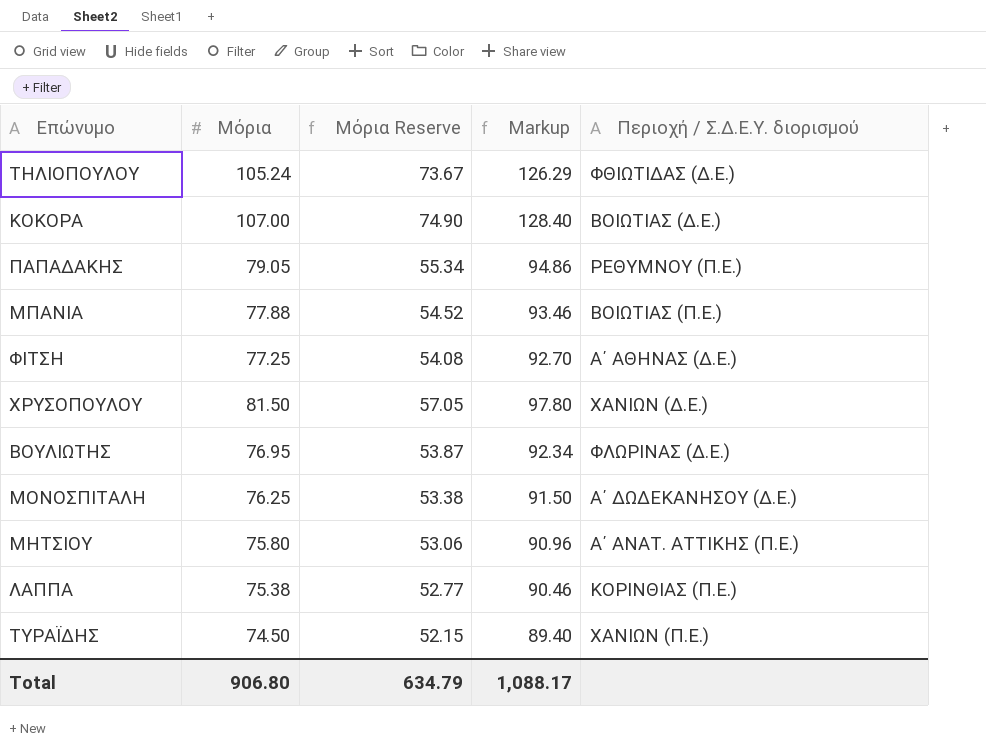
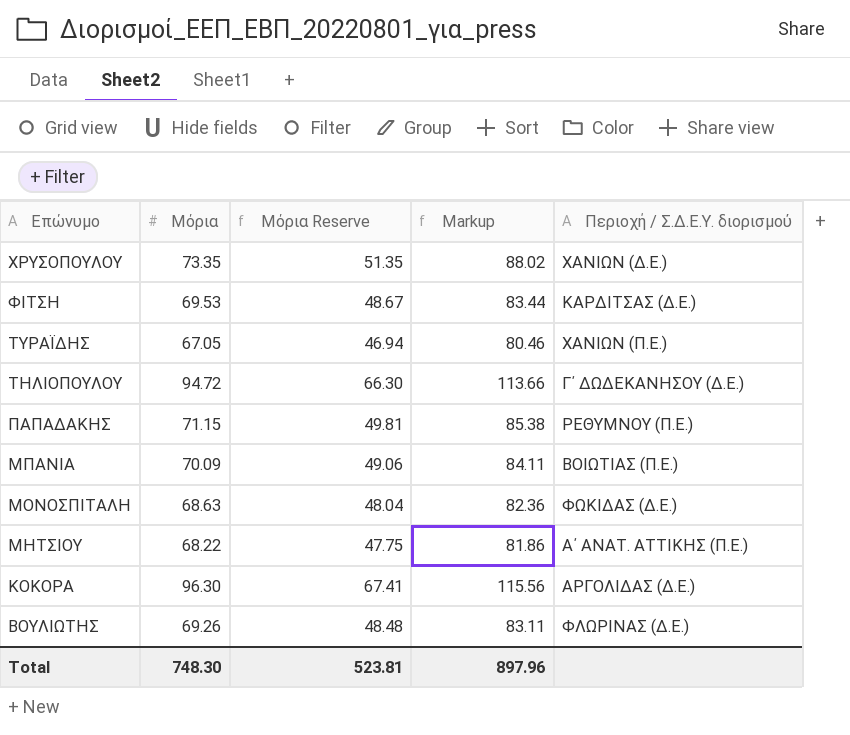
row order: none -> Επώνυμο descending
row ΛΑΠΠΑ: 75.38 | 52.77 | 90.46 | ΚΟΡΙΝΘΙΑΣ (Π.Ε.) -> none
ΧΡΥΣΟΠΟΥΛΟΥ | Μόρια: 81.50 -> 73.35
ΧΡΥΣΟΠΟΥΛΟΥ | Μόρια Reserve: 57.05 -> 51.35
ΧΡΥΣΟΠΟΥΛΟΥ | Markup: 97.80 -> 88.02
ΦΙΤΣΗ | Μόρια: 77.25 -> 69.53
ΦΙΤΣΗ | Μόρια Reserve: 54.08 -> 48.67
ΦΙΤΣΗ | Markup: 92.70 -> 83.44
ΦΙΤΣΗ | Περιοχή / Σ.Δ.Ε.Υ. διορισμού: Α΄ ΑΘΗΝΑΣ (Δ.Ε.) -> ΚΑΡΔΙΤΣΑΣ (Δ.Ε.)
ΤΥΡΑΪΔΗΣ | Μόρια: 74.50 -> 67.05
ΤΥΡΑΪΔΗΣ | Μόρια Reserve: 52.15 -> 46.94
ΤΥΡΑΪΔΗΣ | Markup: 89.40 -> 80.46
ΤΗΛΙΟΠΟΥΛΟΥ | Μόρια: 105.24 -> 94.72
ΤΗΛΙΟΠΟΥΛΟΥ | Μόρια Reserve: 73.67 -> 66.30
ΤΗΛΙΟΠΟΥΛΟΥ | Markup: 126.29 -> 113.66
ΤΗΛΙΟΠΟΥΛΟΥ | Περιοχή / Σ.Δ.Ε.Υ. διορισμού: ΦΘΙΩΤΙΔΑΣ (Δ.Ε.) -> Γ΄ ΔΩΔΕΚΑΝΗΣΟΥ (Δ.Ε.)
ΠΑΠΑΔΑΚΗΣ | Μόρια: 79.05 -> 71.15
ΠΑΠΑΔΑΚΗΣ | Μόρια Reserve: 55.34 -> 49.81
ΠΑΠΑΔΑΚΗΣ | Markup: 94.86 -> 85.38
ΜΠΑΝΙΑ | Μόρια: 77.88 -> 70.09
ΜΠΑΝΙΑ | Μόρια Reserve: 54.52 -> 49.06
ΜΠΑΝΙΑ | Markup: 93.46 -> 84.11
ΜΟΝΟΣΠΙΤΑΛΗ | Μόρια: 76.25 -> 68.63
ΜΟΝΟΣΠΙΤΑΛΗ | Μόρια Reserve: 53.38 -> 48.04
ΜΟΝΟΣΠΙΤΑΛΗ | Markup: 91.50 -> 82.36
ΜΟΝΟΣΠΙΤΑΛΗ | Περιοχή / Σ.Δ.Ε.Υ. διορισμού: Α΄ ΔΩΔΕΚΑΝΗΣΟΥ (Δ.Ε.) -> ΦΩΚΙΔΑΣ (Δ.Ε.)
ΜΗΤΣΙΟΥ | Μόρια: 75.80 -> 68.22
ΜΗΤΣΙΟΥ | Μόρια Reserve: 53.06 -> 47.75
ΜΗΤΣΙΟΥ | Markup: 90.96 -> 81.86
ΚΟΚΟΡΑ | Μόρια: 107.00 -> 96.30
ΚΟΚΟΡΑ | Μόρια Reserve: 74.90 -> 67.41
ΚΟΚΟΡΑ | Markup: 128.40 -> 115.56
ΚΟΚΟΡΑ | Περιοχή / Σ.Δ.Ε.Υ. διορισμού: ΒΟΙΩΤΙΑΣ (Δ.Ε.) -> ΑΡΓΟΛΙΔΑΣ (Δ.Ε.)
ΒΟΥΛΙΩΤΗΣ | Μόρια: 76.95 -> 69.26
ΒΟΥΛΙΩΤΗΣ | Μόρια Reserve: 53.87 -> 48.48
ΒΟΥΛΙΩΤΗΣ | Markup: 92.34 -> 83.11
Total | Μόρια: 906.80 -> 748.30
Total | Μόρια Reserve: 634.79 -> 523.81
Total | Markup: 1,088.17 -> 897.96

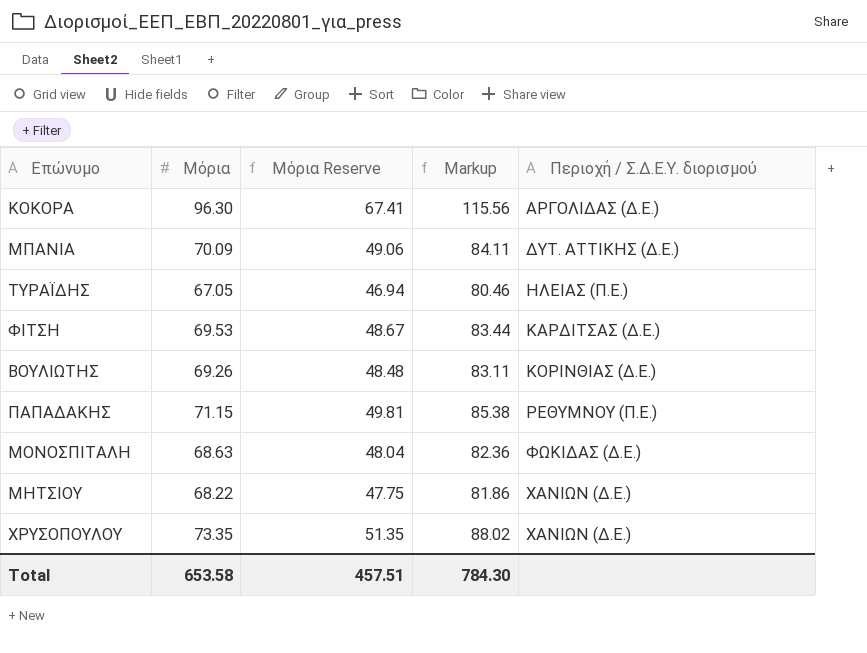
row order: Επώνυμο descending -> Περιοχή / Σ.Δ.Ε.Υ. διορισμού ascending
row ΤΗΛΙΟΠΟΥΛΟΥ: 94.72 | 66.30 | 113.66 | Γ΄ ΔΩΔΕΚΑΝΗΣΟΥ (Δ.Ε.) -> none
ΜΠΑΝΙΑ | Περιοχή / Σ.Δ.Ε.Υ. διορισμού: ΒΟΙΩΤΙΑΣ (Π.Ε.) -> ΔΥΤ. ΑΤΤΙΚΗΣ (Δ.Ε.)
ΤΥΡΑΪΔΗΣ | Περιοχή / Σ.Δ.Ε.Υ. διορισμού: ΧΑΝΙΩΝ (Π.Ε.) -> ΗΛΕΙΑΣ (Π.Ε.)
ΒΟΥΛΙΩΤΗΣ | Περιοχή / Σ.Δ.Ε.Υ. διορισμού: ΦΛΩΡΙΝΑΣ (Δ.Ε.) -> ΚΟΡΙΝΘΙΑΣ (Δ.Ε.)
ΜΗΤΣΙΟΥ | Περιοχή / Σ.Δ.Ε.Υ. διορισμού: Α΄ ΑΝΑΤ. ΑΤΤΙΚΗΣ (Π.Ε.) -> ΧΑΝΙΩΝ (Δ.Ε.)
Total | Μόρια: 748.30 -> 653.58
Total | Μόρια Reserve: 523.81 -> 457.51
Total | Markup: 897.96 -> 784.30

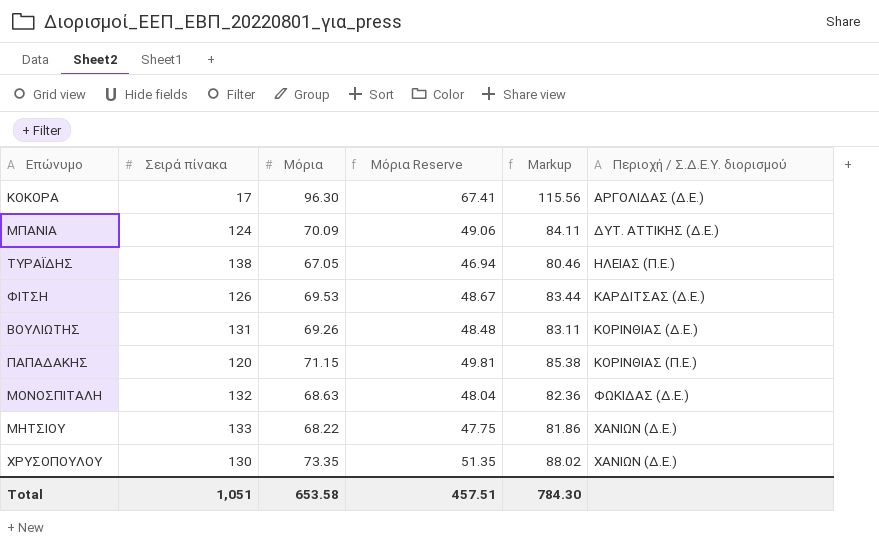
column Σειρά πίνακα | position: none -> 2
ΠΑΠΑΔΑΚΗΣ | Περιοχή / Σ.Δ.Ε.Υ. διορισμού: ΡΕΘΥΜΝΟΥ (Π.Ε.) -> ΚΟΡΙΝΘΙΑΣ (Π.Ε.)

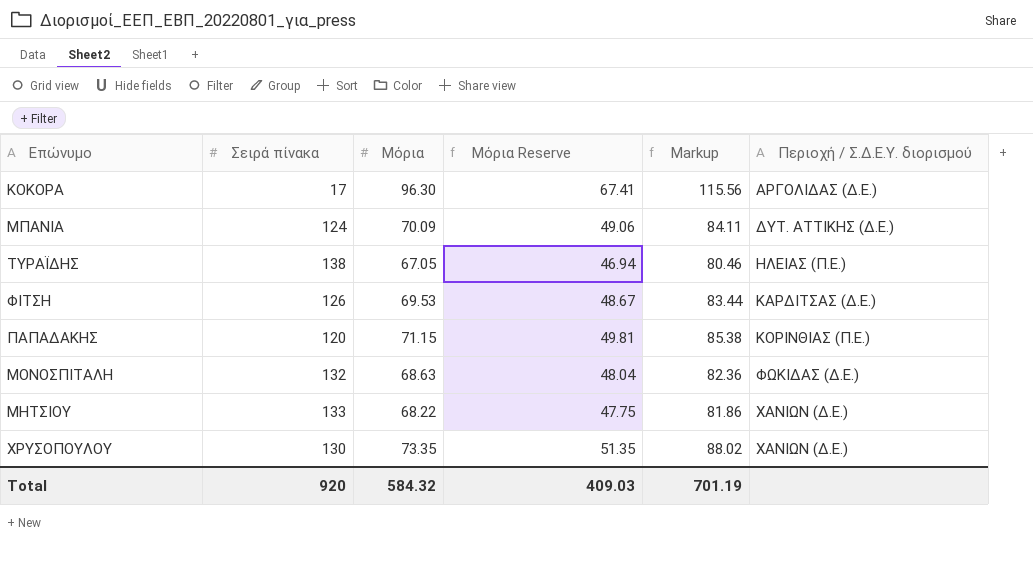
row ΒΟΥΛΙΩΤΗΣ: 131 | 69.26 | 48.48 | 83.11 | ΚΟΡΙΝΘΙΑΣ (Δ.Ε.) -> none
Total | Σειρά πίνακα: 1,051 -> 920
Total | Μόρια: 653.58 -> 584.32
Total | Μόρια Reserve: 457.51 -> 409.03
Total | Markup: 784.30 -> 701.19

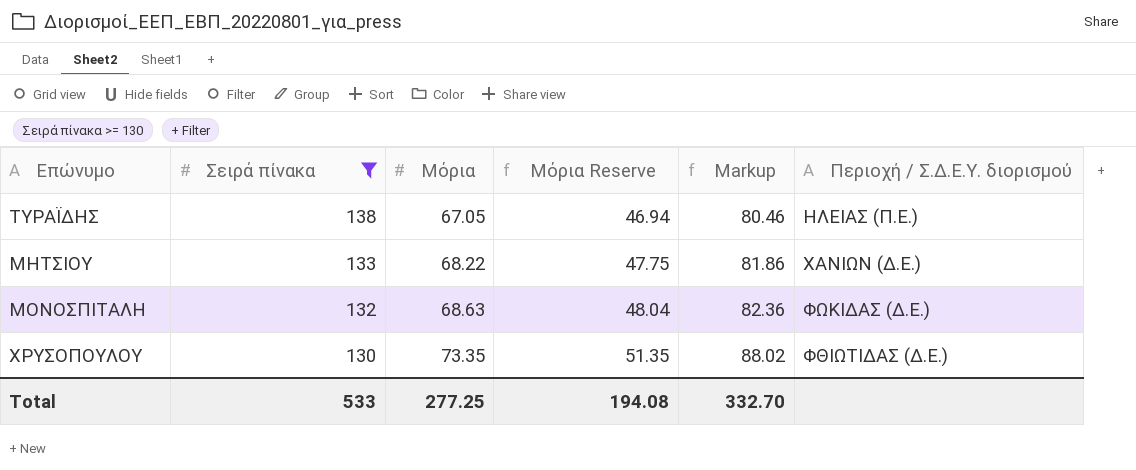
filter: none -> Σειρά πίνακα >= 130
row order: Περιοχή / Σ.Δ.Ε.Υ. διορισμού ascending -> Σειρά πίνακα descending
ΧΡΥΣΟΠΟΥΛΟΥ | Περιοχή / Σ.Δ.Ε.Υ. διορισμού: ΧΑΝΙΩΝ (Δ.Ε.) -> ΦΘΙΩΤΙΔΑΣ (Δ.Ε.)
Total | Σειρά πίνακα: 920 -> 533
Total | Μόρια: 584.32 -> 277.25
Total | Μόρια Reserve: 409.03 -> 194.08
Total | Markup: 701.19 -> 332.70

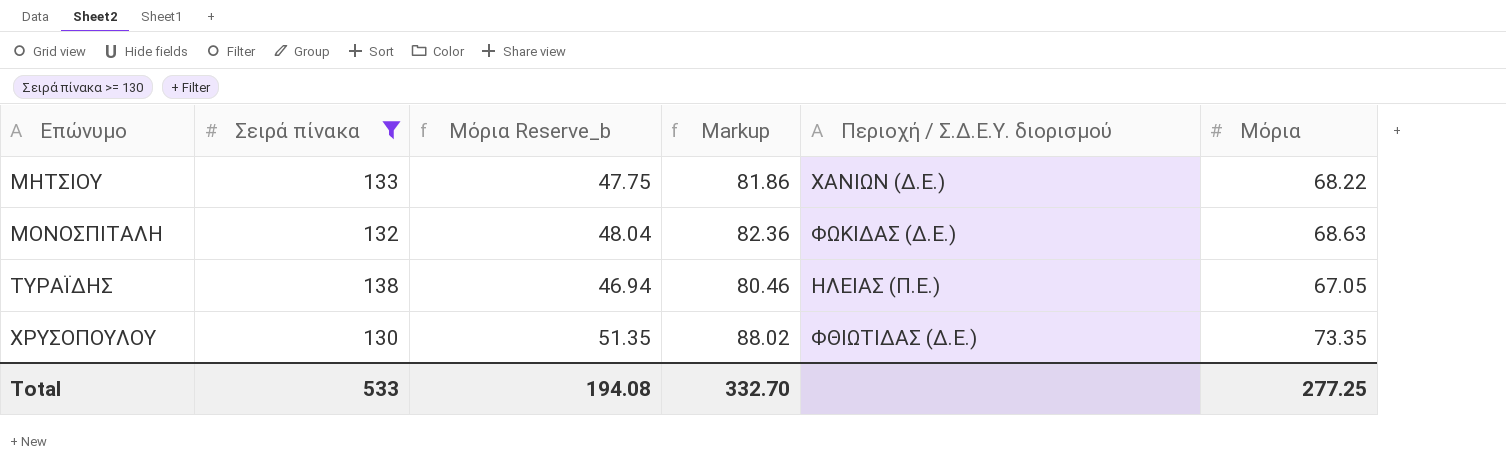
row order: Σειρά πίνακα descending -> Επώνυμο ascending
column name: Μόρια Reserve -> Μόρια Reserve_b
column Μόρια | position: 3 -> 6

